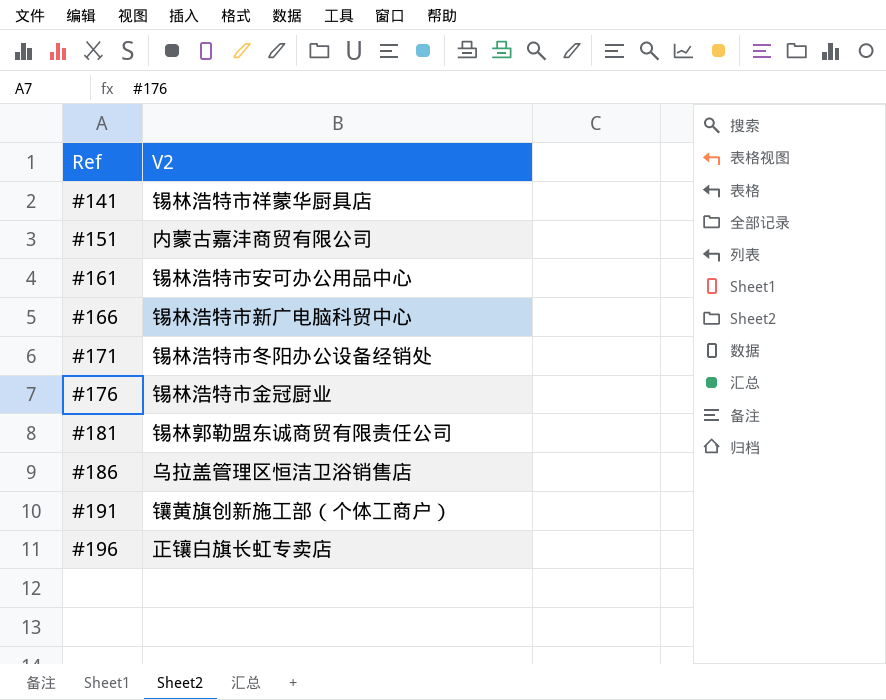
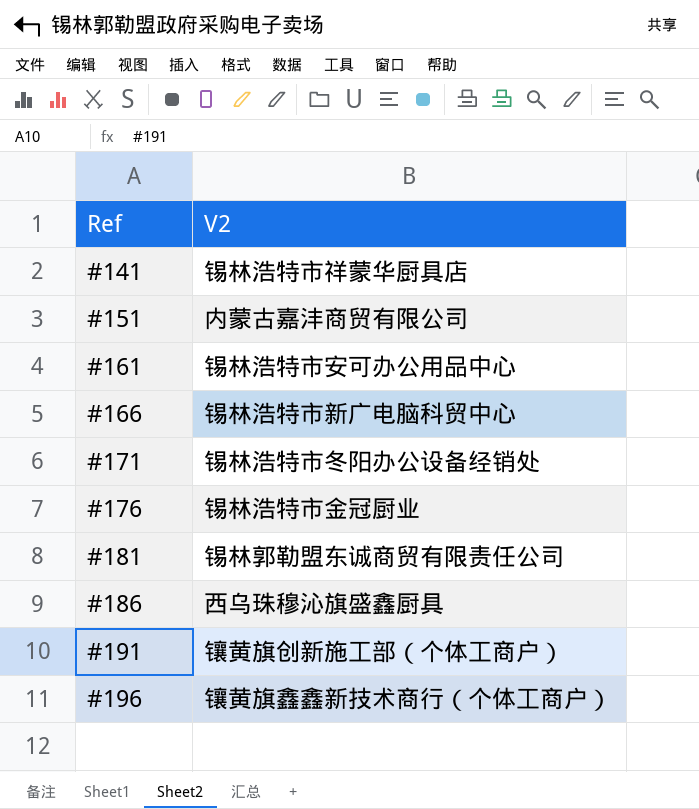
#186 | V2: 乌拉盖管理区恒洁卫浴销售店 -> 西乌珠穆沁旗盛鑫厨具
#196 | V2: 正镶白旗长虹专卖店 -> 镶黄旗鑫鑫新技术商行（个体工商户）

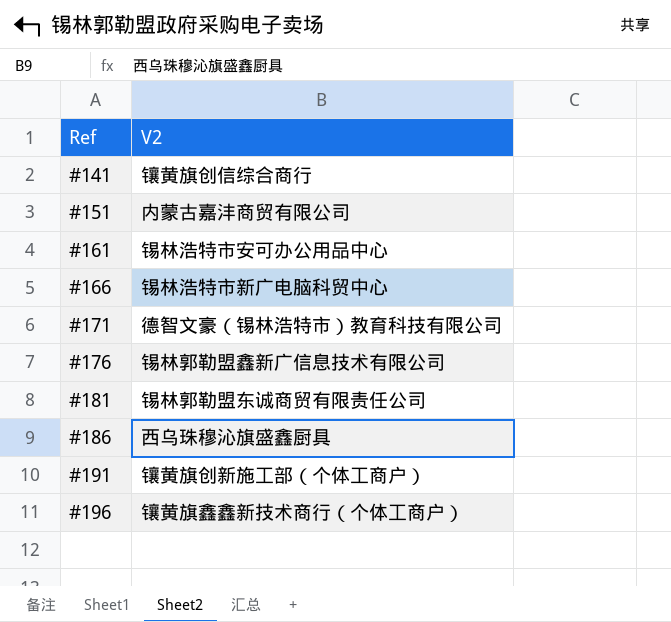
#141 | V2: 锡林浩特市祥蒙华厨具店 -> 镶黄旗创信综合商行
#171 | V2: 锡林浩特市冬阳办公设备经销处 -> 德智文豪（锡林浩特市）教育科技有限公司
#176 | V2: 锡林浩特市金冠厨业 -> 锡林郭勒盟鑫新广信息技术有限公司

